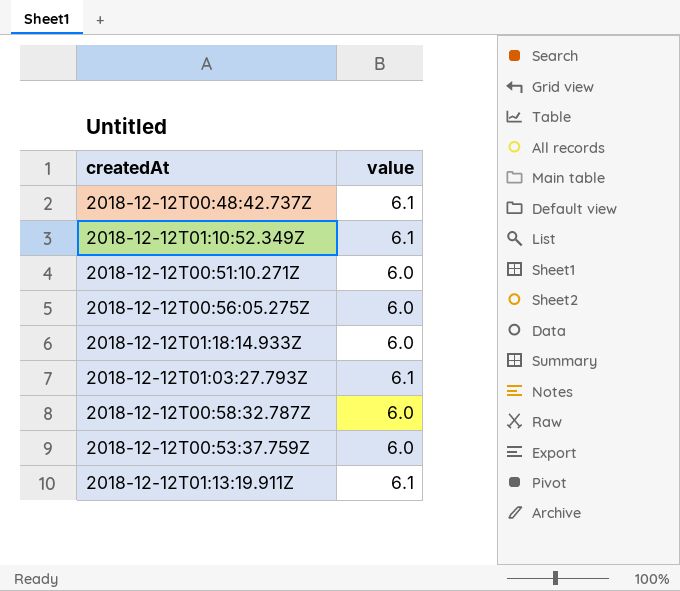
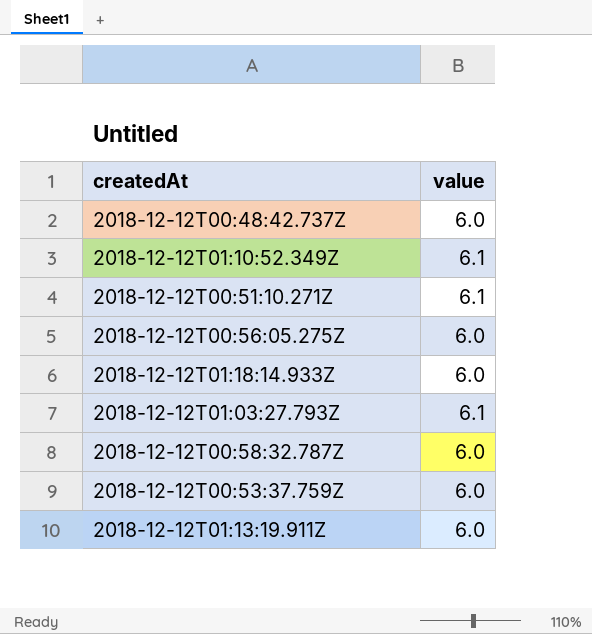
2018-12-12T00:48:42.737Z | value: 6.1 -> 6.0
2018-12-12T00:51:10.271Z | value: 6.0 -> 6.1
2018-12-12T01:13:19.911Z | value: 6.1 -> 6.0

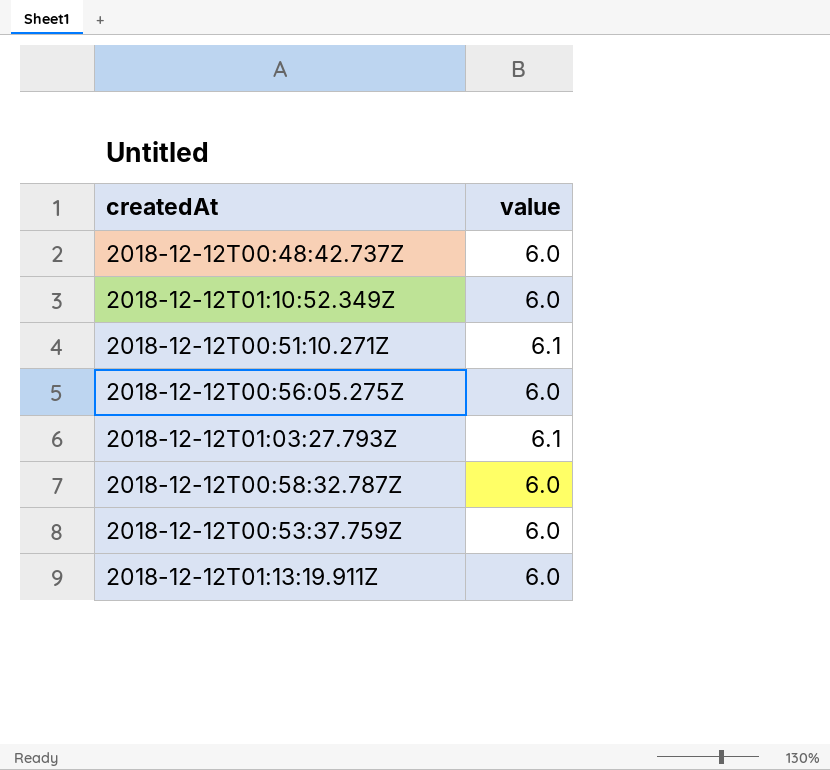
row 2018-12-12T01:18:14.933Z: 6.0 -> none
2018-12-12T01:10:52.349Z | value: 6.1 -> 6.0

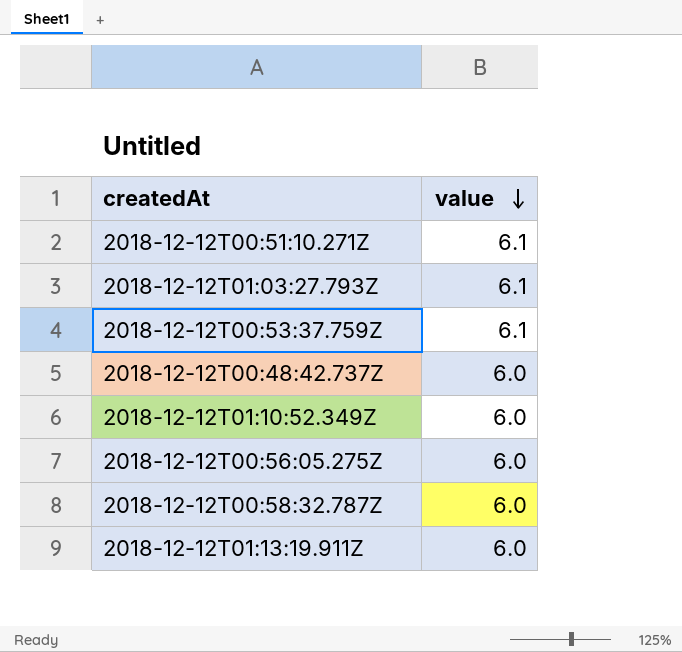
row order: none -> value descending
2018-12-12T00:53:37.759Z | value: 6.0 -> 6.1

